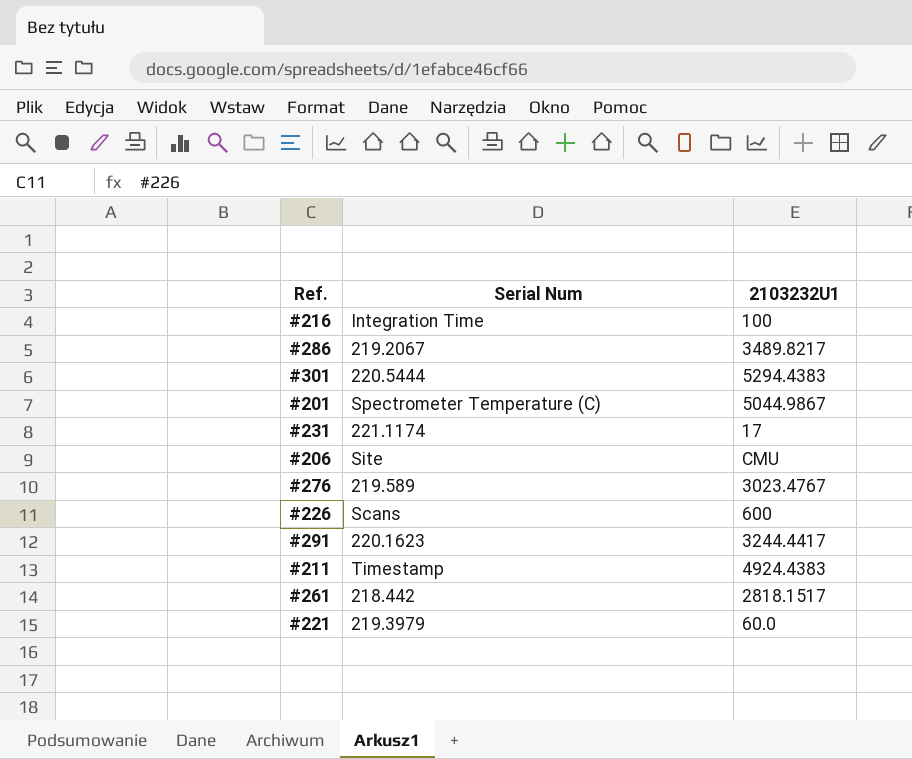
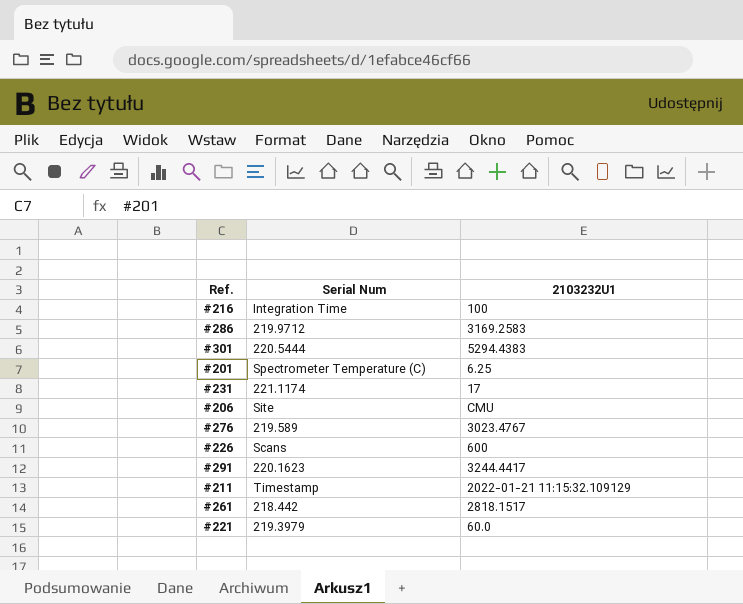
#286 | Serial Num: 219.2067 -> 219.9712
#286 | 2103232U1: 3489.8217 -> 3169.2583
#201 | 2103232U1: 5044.9867 -> 6.25
#211 | 2103232U1: 4924.4383 -> 2022-01-21 11:15:32.109129

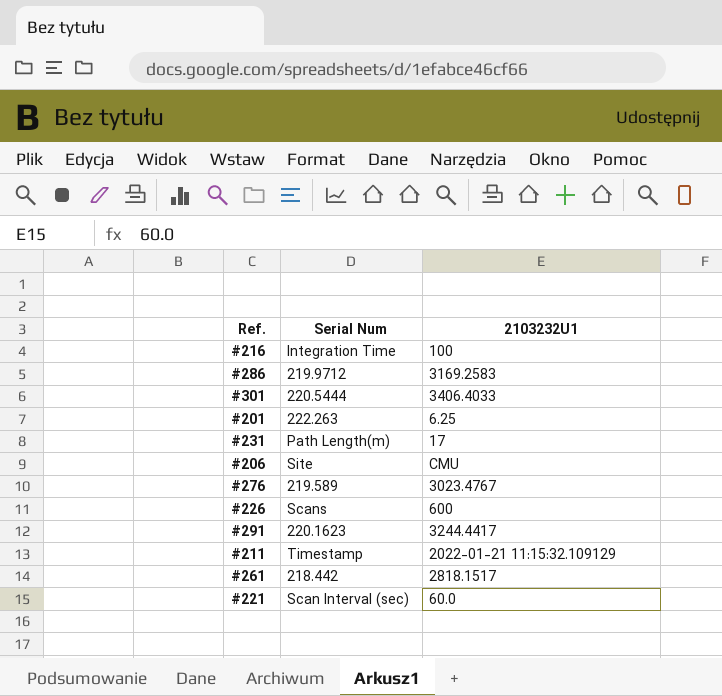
#301 | 2103232U1: 5294.4383 -> 3406.4033
#201 | Serial Num: Spectrometer Temperature (C) -> 222.263
#231 | Serial Num: 221.1174 -> Path Length(m)
#221 | Serial Num: 219.3979 -> Scan Interval (sec)

